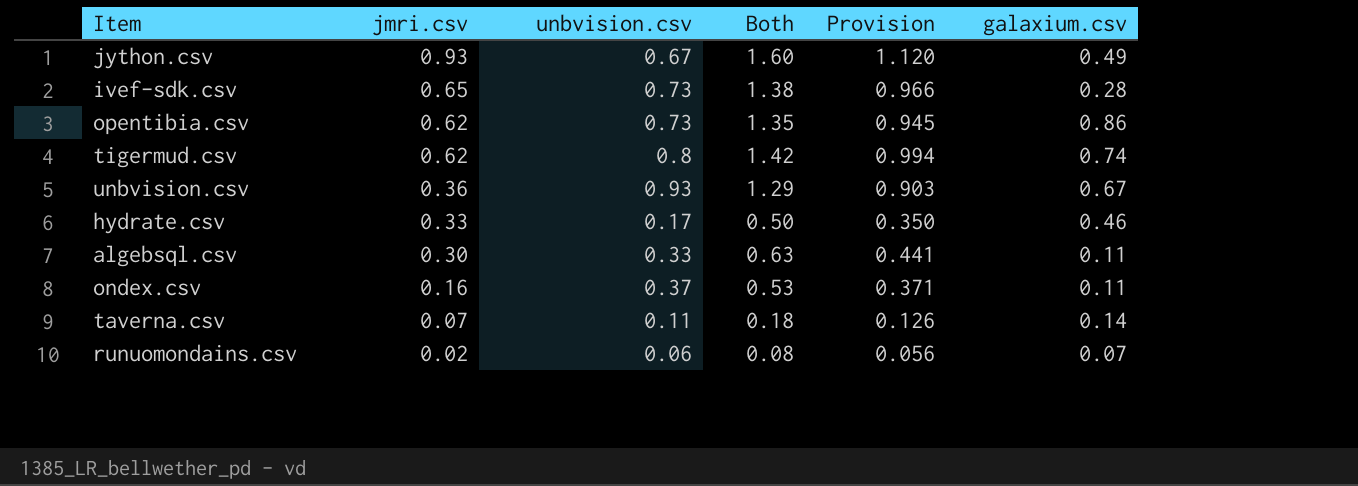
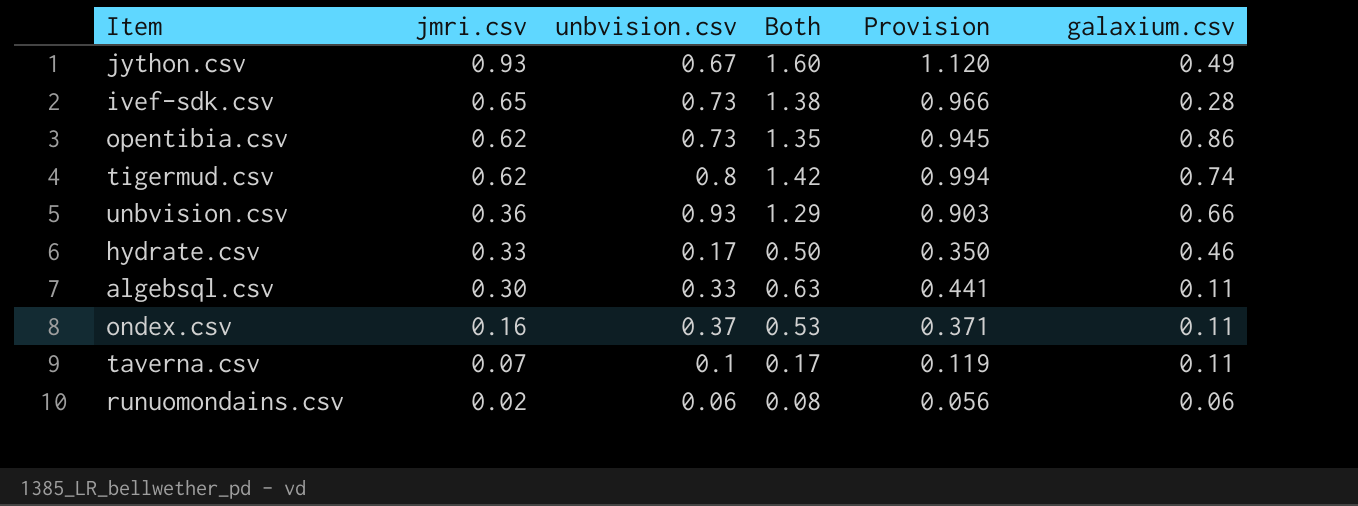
unbvision.csv | galaxium.csv: 0.67 -> 0.66
taverna.csv | unbvision.csv: 0.11 -> 0.1
taverna.csv | Both: 0.18 -> 0.17
taverna.csv | Provision: 0.126 -> 0.119
taverna.csv | galaxium.csv: 0.14 -> 0.11
runuomondains.csv | galaxium.csv: 0.07 -> 0.06

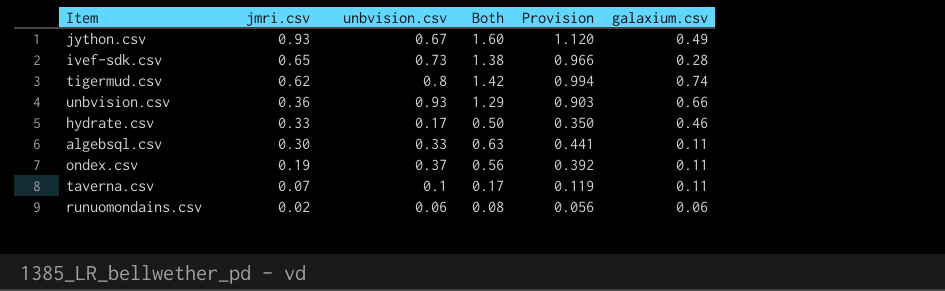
row opentibia.csv: 0.62 | 0.73 | 1.35 | 0.945 | 0.86 -> none
ondex.csv | jmri.csv: 0.16 -> 0.19
ondex.csv | Both: 0.53 -> 0.56
ondex.csv | Provision: 0.371 -> 0.392

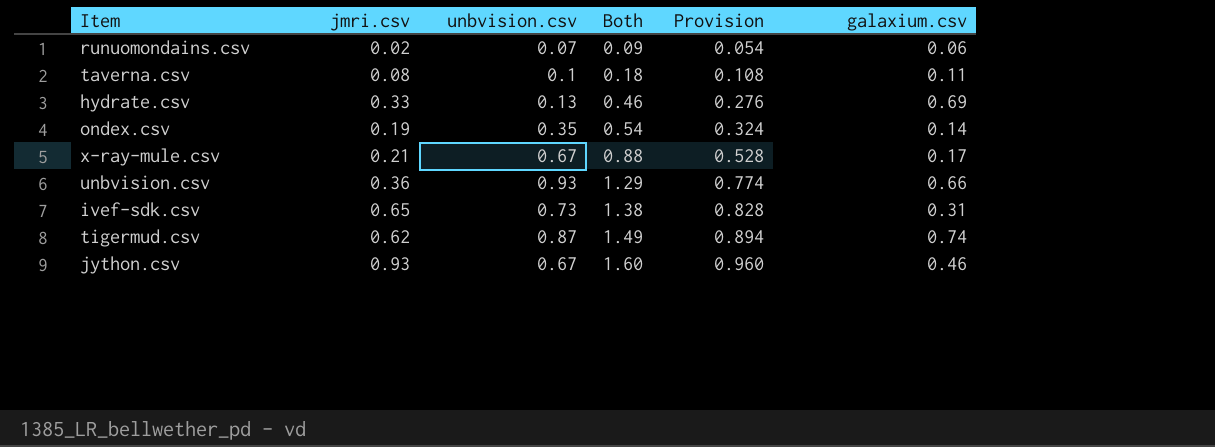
row order: jmri.csv descending -> Both ascending
column Provision | formula: [Both] * 0.7 -> [Both] * 0.6
row algebsql.csv: 0.30 | 0.33 | 0.63 | 0.441 | 0.11 -> none
runuomondains.csv | unbvision.csv: 0.06 -> 0.07
runuomondains.csv | Both: 0.08 -> 0.09
taverna.csv | jmri.csv: 0.07 -> 0.08
taverna.csv | Both: 0.17 -> 0.18
hydrate.csv | unbvision.csv: 0.17 -> 0.13
hydrate.csv | Both: 0.50 -> 0.46
hydrate.csv | galaxium.csv: 0.46 -> 0.69
ondex.csv | unbvision.csv: 0.37 -> 0.35
ondex.csv | Both: 0.56 -> 0.54
ondex.csv | galaxium.csv: 0.11 -> 0.14
row x-ray-mule.csv: none -> 0.21 | 0.67 | 0.88 | 0.528 | 0.17
ivef-sdk.csv | galaxium.csv: 0.28 -> 0.31
tigermud.csv | unbvision.csv: 0.8 -> 0.87
tigermud.csv | Both: 1.42 -> 1.49
jython.csv | galaxium.csv: 0.49 -> 0.46

